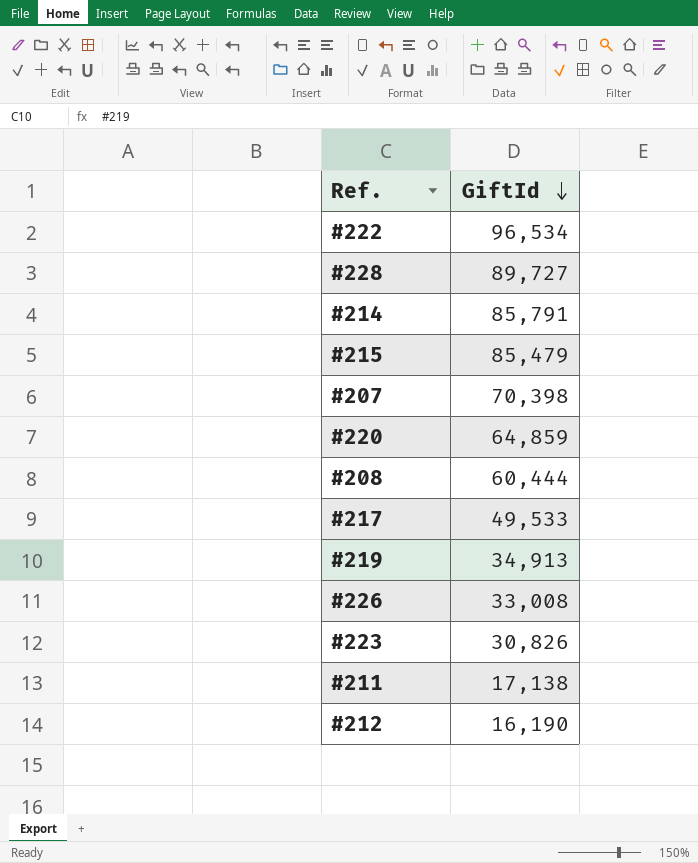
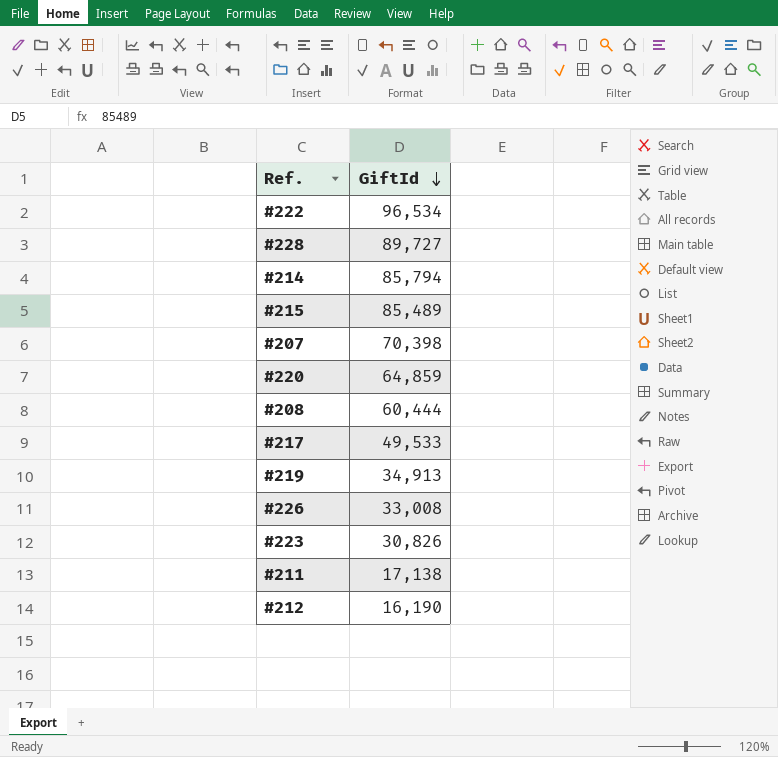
#214 | GiftId: 85,791 -> 85,794
#215 | GiftId: 85,479 -> 85,489

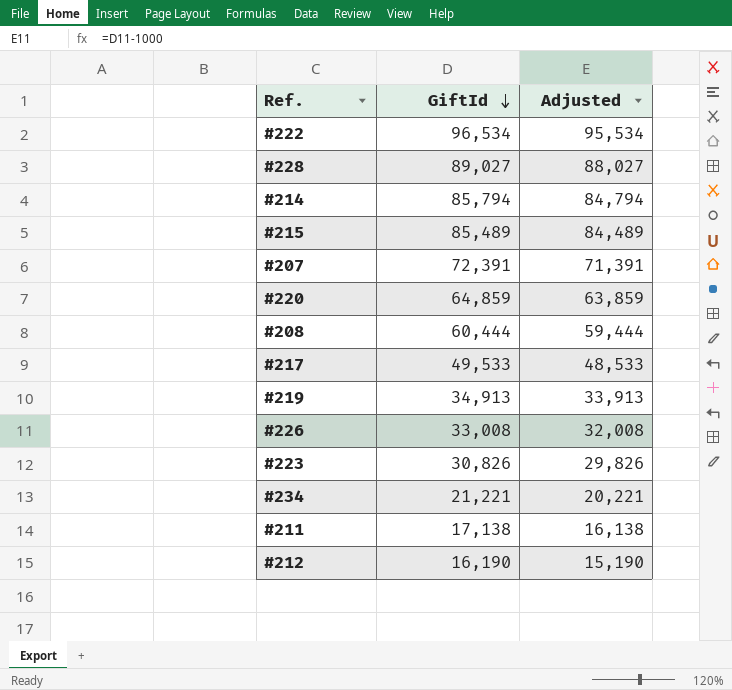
column Adjusted | formula: none -> [GiftId] - 1000
#228 | GiftId: 89,727 -> 89,027
#207 | GiftId: 70,398 -> 72,391
row #234: none -> 21,221 | 20,221

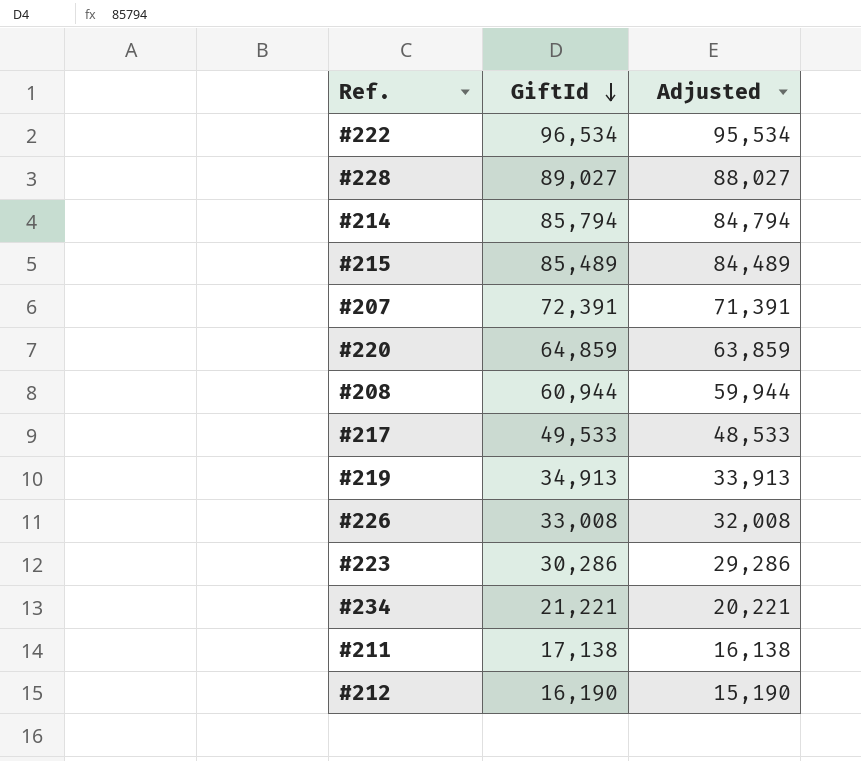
#208 | GiftId: 60,444 -> 60,944
#208 | Adjusted: 59,444 -> 59,944
#223 | GiftId: 30,826 -> 30,286
#223 | Adjusted: 29,826 -> 29,286

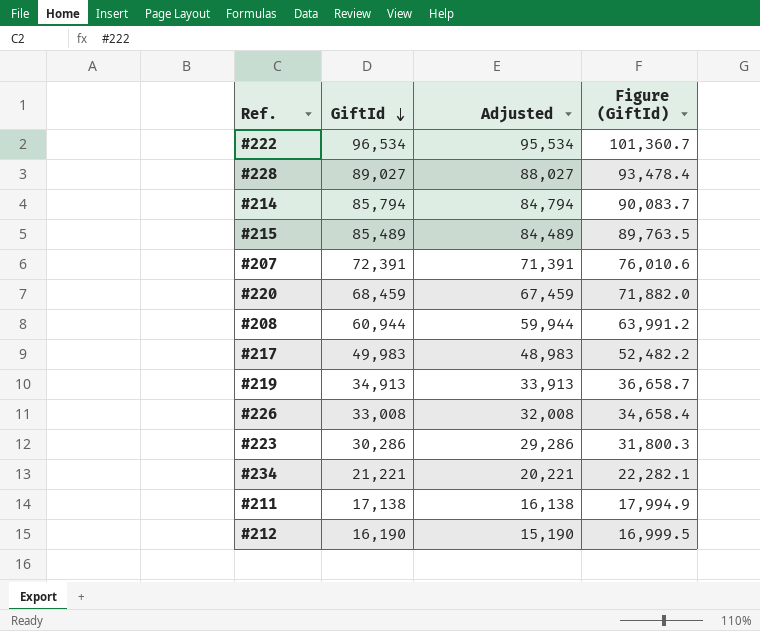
column Figure (GiftId) | formula: none -> [GiftId] * 1.05
#220 | GiftId: 64,859 -> 68,459
#220 | Adjusted: 63,859 -> 67,459
#217 | GiftId: 49,533 -> 49,983
#217 | Adjusted: 48,533 -> 48,983

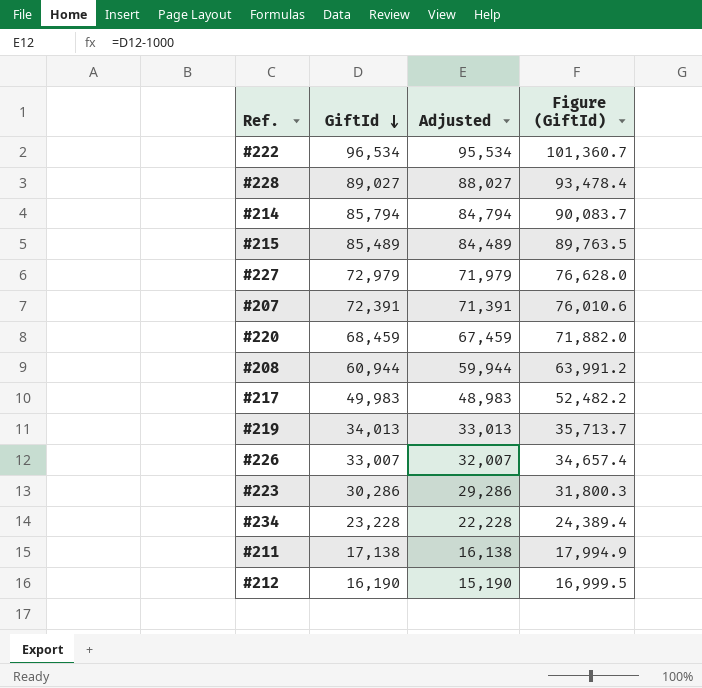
row #227: none -> 72,979 | 71,979 | 76,628.0
#219 | GiftId: 34,913 -> 34,013
#219 | Adjusted: 33,913 -> 33,013
#219 | Figure (GiftId): 36,658.7 -> 35,713.7
#226 | GiftId: 33,008 -> 33,007
#226 | Adjusted: 32,008 -> 32,007
#226 | Figure (GiftId): 34,658.4 -> 34,657.4
#234 | GiftId: 21,221 -> 23,228
#234 | Adjusted: 20,221 -> 22,228
#234 | Figure (GiftId): 22,282.1 -> 24,389.4

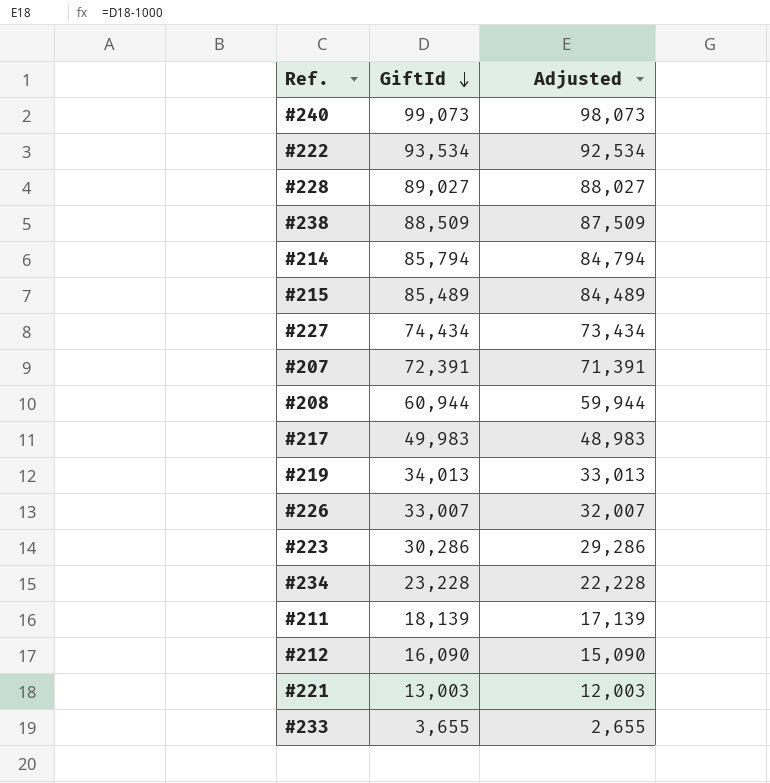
column Figure (GiftId) | formula: [GiftId] * 1.05 -> none
row #220: 68,459 | 67,459 | 71,882.0 -> none
row #240: none -> 99,073 | 98,073
#222 | GiftId: 96,534 -> 93,534
#222 | Adjusted: 95,534 -> 92,534
row #238: none -> 88,509 | 87,509
#227 | GiftId: 72,979 -> 74,434
#227 | Adjusted: 71,979 -> 73,434
#211 | GiftId: 17,138 -> 18,139
#211 | Adjusted: 16,138 -> 17,139
#212 | GiftId: 16,190 -> 16,090
#212 | Adjusted: 15,190 -> 15,090
row #221: none -> 13,003 | 12,003
row #233: none -> 3,655 | 2,655

